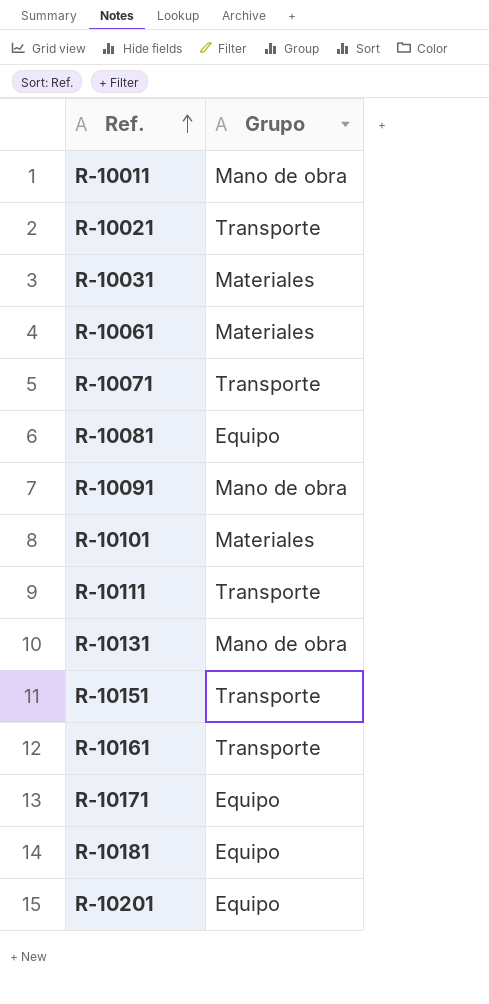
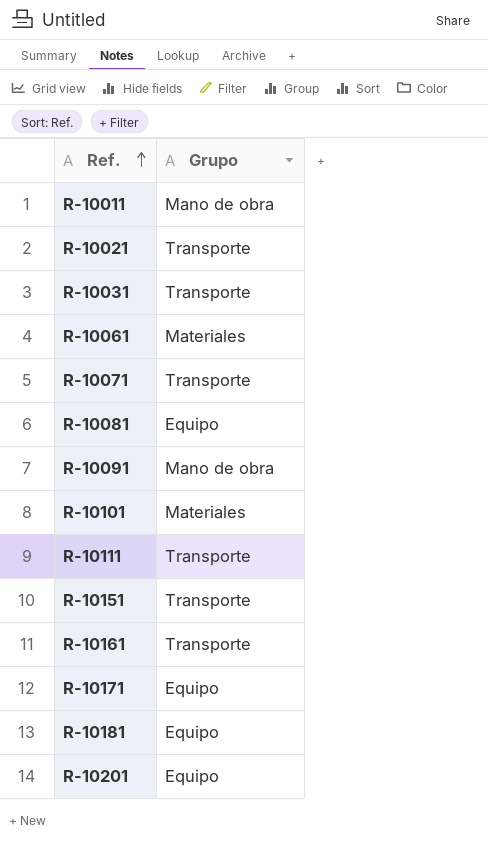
row R-10131: Mano de obra -> none
R-10031 | Grupo: Materiales -> Transporte

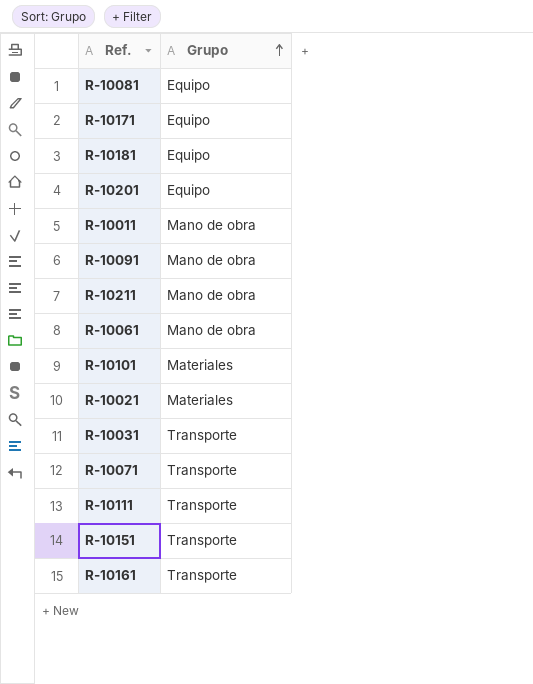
row order: Ref. ascending -> Grupo ascending
row R-10211: none -> Mano de obra
R-10061 | Grupo: Materiales -> Mano de obra
R-10021 | Grupo: Transporte -> Materiales

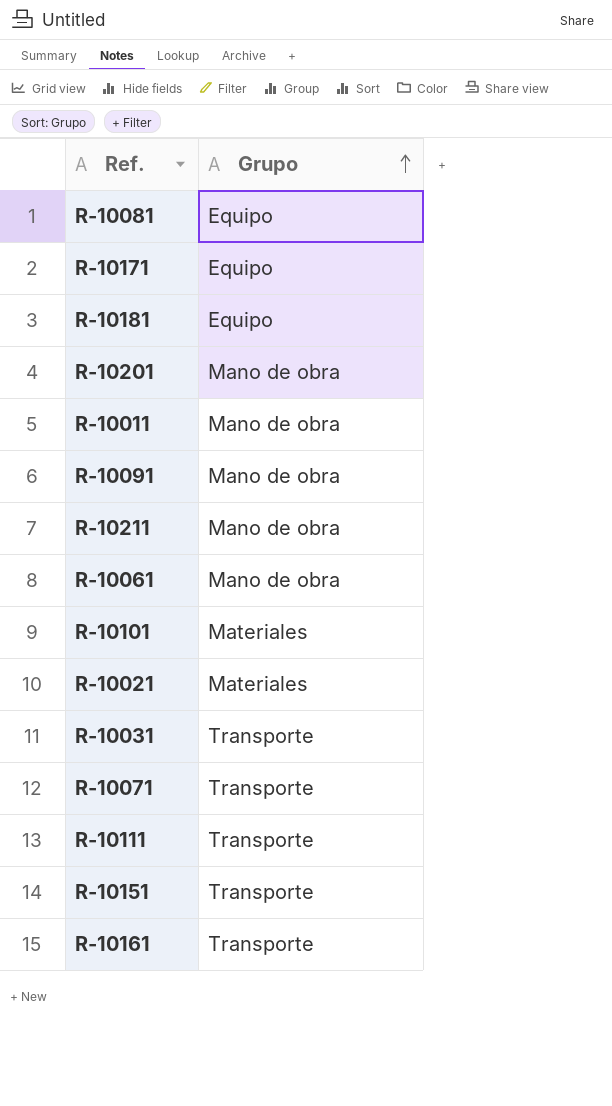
R-10201 | Grupo: Equipo -> Mano de obra

